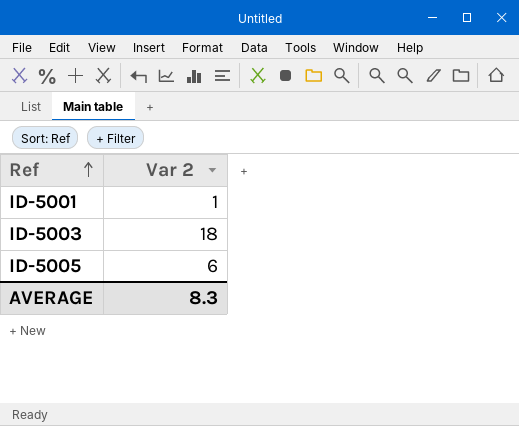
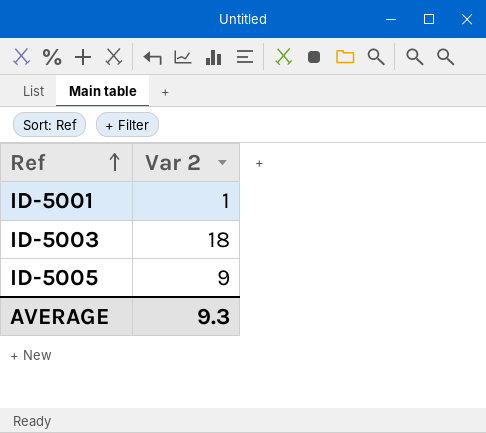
ID-5005 | Var 2: 6 -> 9
AVERAGE | Var 2: 8.3 -> 9.3

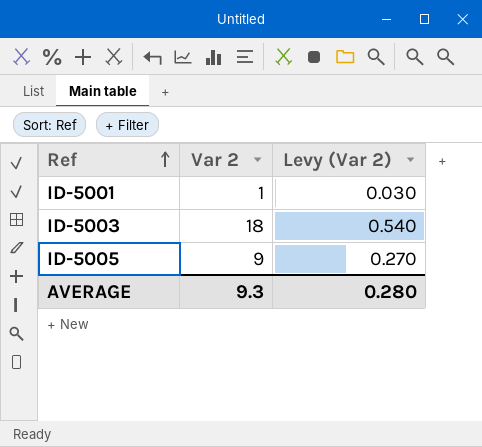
column Levy (Var 2) | formula: none -> [Var 2] * 0.03

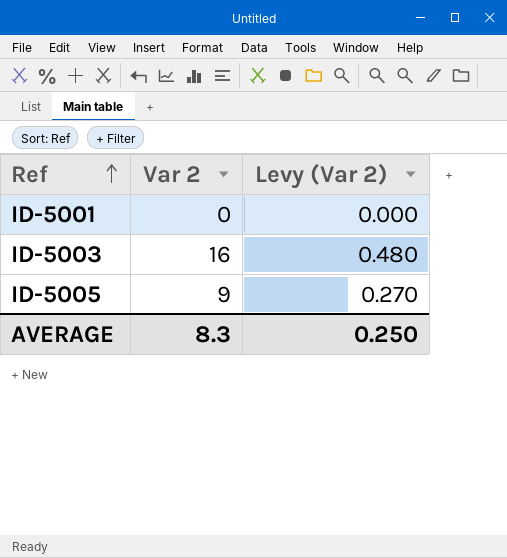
ID-5001 | Var 2: 1 -> 0
ID-5001 | Levy (Var 2): 0.030 -> 0.000
ID-5003 | Var 2: 18 -> 16
ID-5003 | Levy (Var 2): 0.540 -> 0.480
AVERAGE | Var 2: 9.3 -> 8.3
AVERAGE | Levy (Var 2): 0.280 -> 0.250

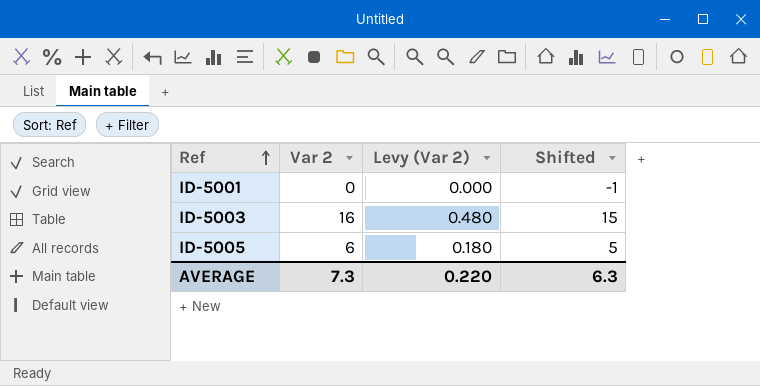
column Shifted | formula: none -> [Var 2] - 1
ID-5005 | Var 2: 9 -> 6
ID-5005 | Levy (Var 2): 0.270 -> 0.180
AVERAGE | Var 2: 8.3 -> 7.3
AVERAGE | Levy (Var 2): 0.250 -> 0.220

